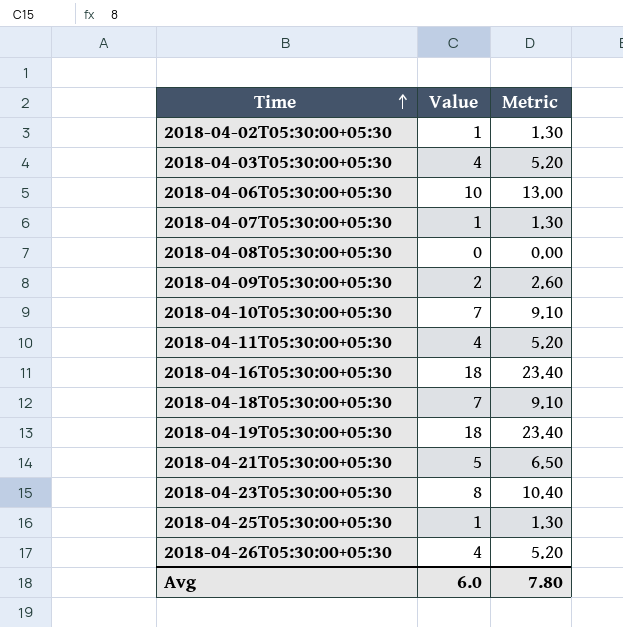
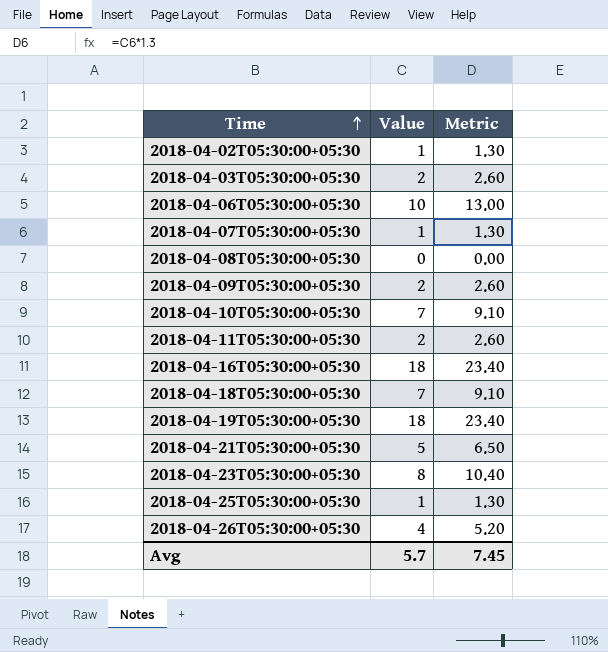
2018-04-03T05:30:00+05:30 | Value: 4 -> 2
2018-04-03T05:30:00+05:30 | Metric: 5.20 -> 2.60
2018-04-11T05:30:00+05:30 | Value: 4 -> 2
2018-04-11T05:30:00+05:30 | Metric: 5.20 -> 2.60
Avg | Value: 6.0 -> 5.7
Avg | Metric: 7.80 -> 7.45

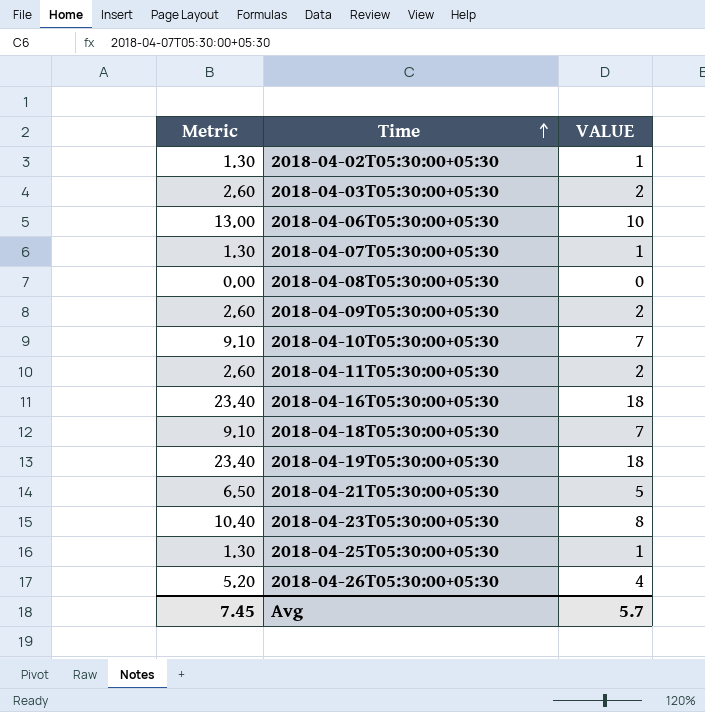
column Metric | position: 3 -> 1
column name: Value -> VALUE

